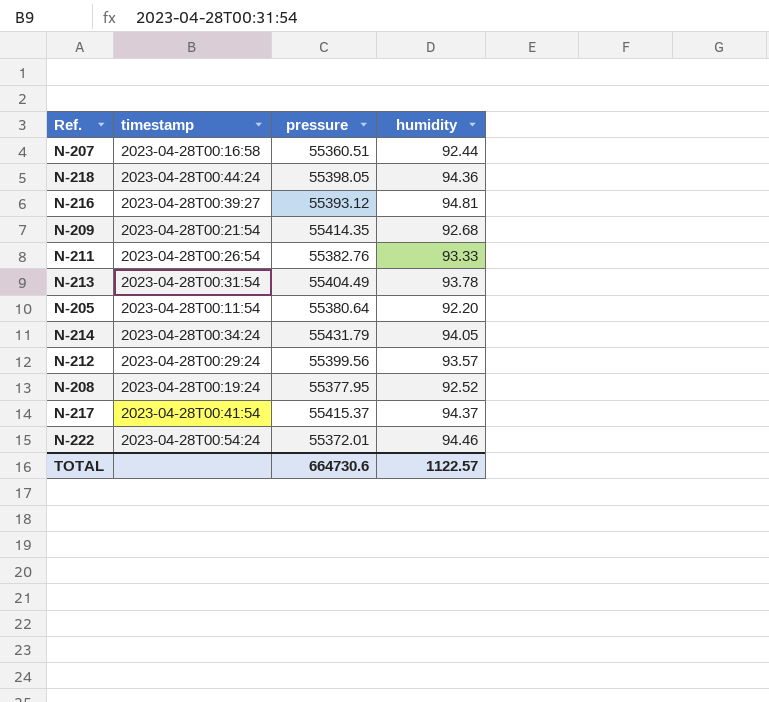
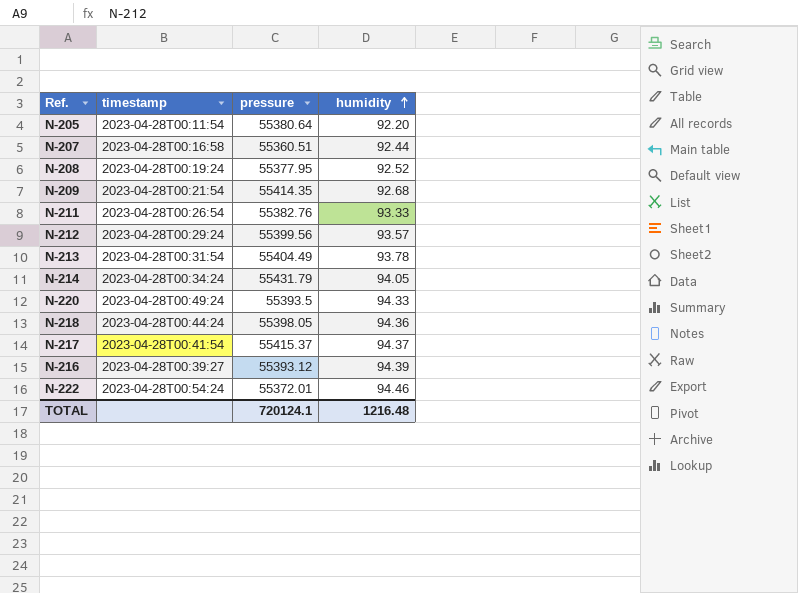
row order: none -> humidity ascending
row N-220: none -> 2023-04-28T00:49:24 | 55393.5 | 94.33
N-216 | humidity: 94.81 -> 94.39
TOTAL | pressure: 664730.6 -> 720124.1
TOTAL | humidity: 1122.57 -> 1216.48

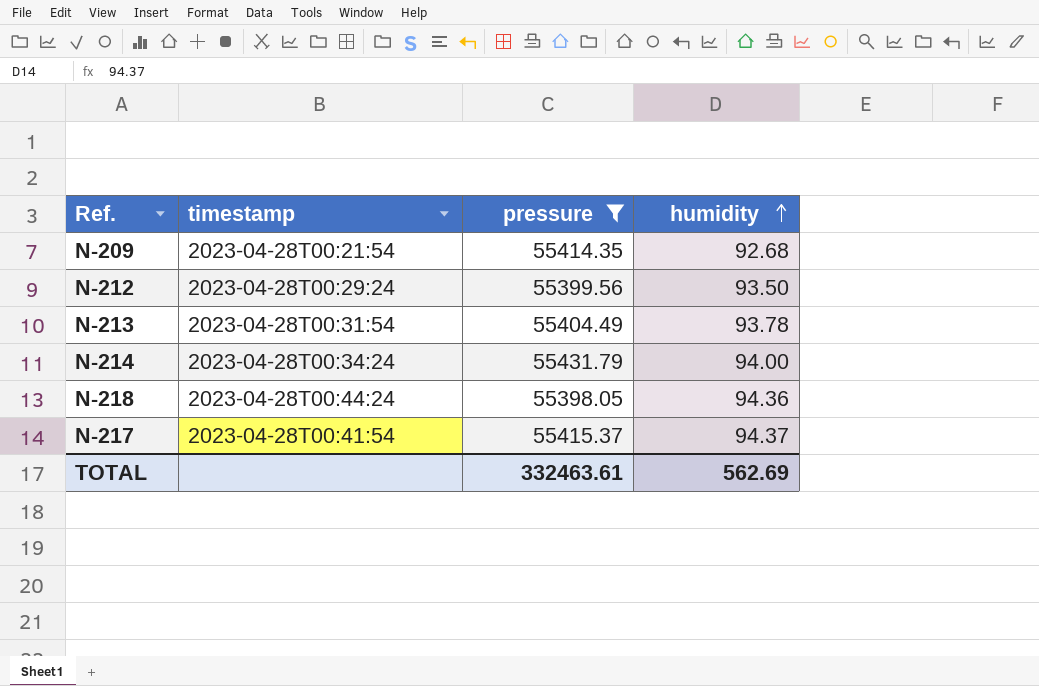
filter: none -> pressure >= 55398.05
N-212 | humidity: 93.57 -> 93.50
N-214 | humidity: 94.05 -> 94.00
TOTAL | pressure: 720124.1 -> 332463.61
TOTAL | humidity: 1216.48 -> 562.69

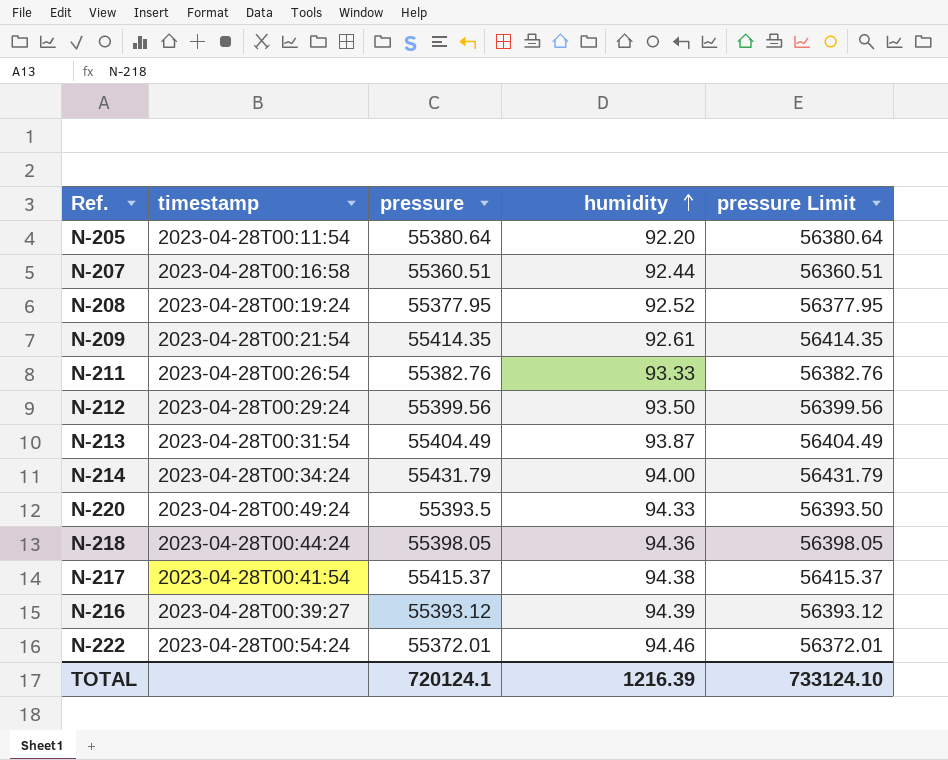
filter: pressure >= 55398.05 -> none
column pressure Limit | formula: none -> [pressure] + 1000
N-209 | humidity: 92.68 -> 92.61
N-213 | humidity: 93.78 -> 93.87
N-217 | humidity: 94.37 -> 94.38
TOTAL | pressure: 332463.61 -> 720124.1
TOTAL | humidity: 562.69 -> 1216.39

